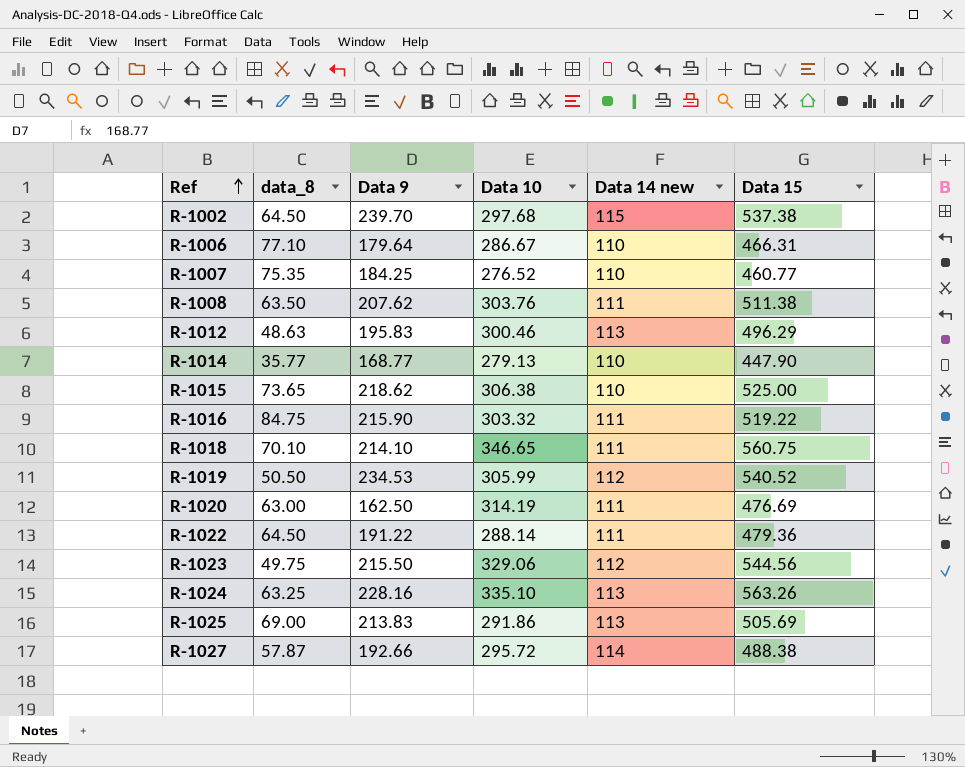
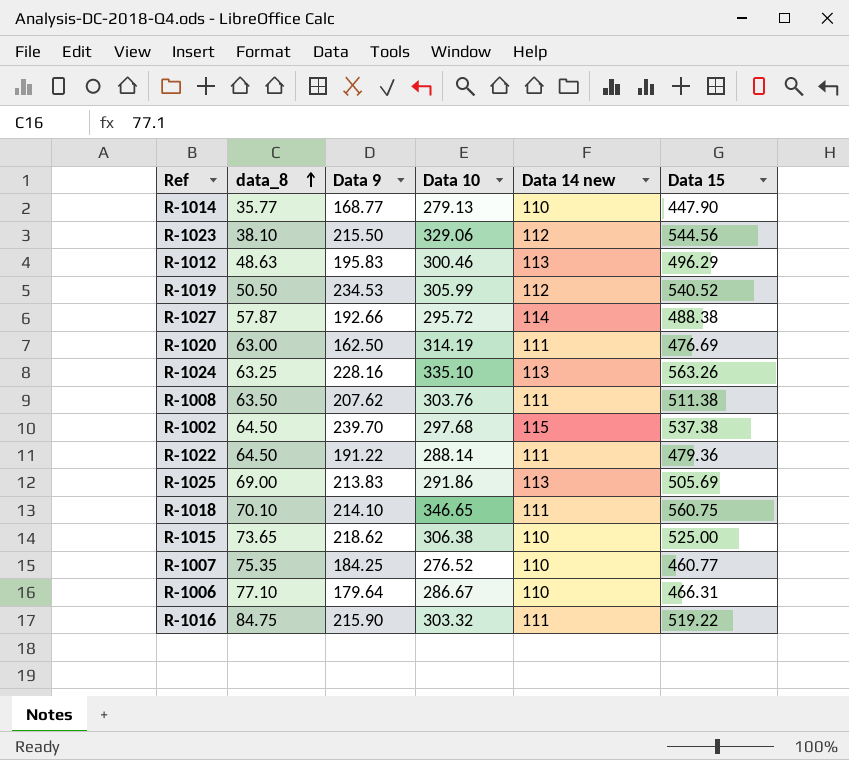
row order: Ref ascending -> data_8 ascending
R-1023 | data_8: 49.75 -> 38.10

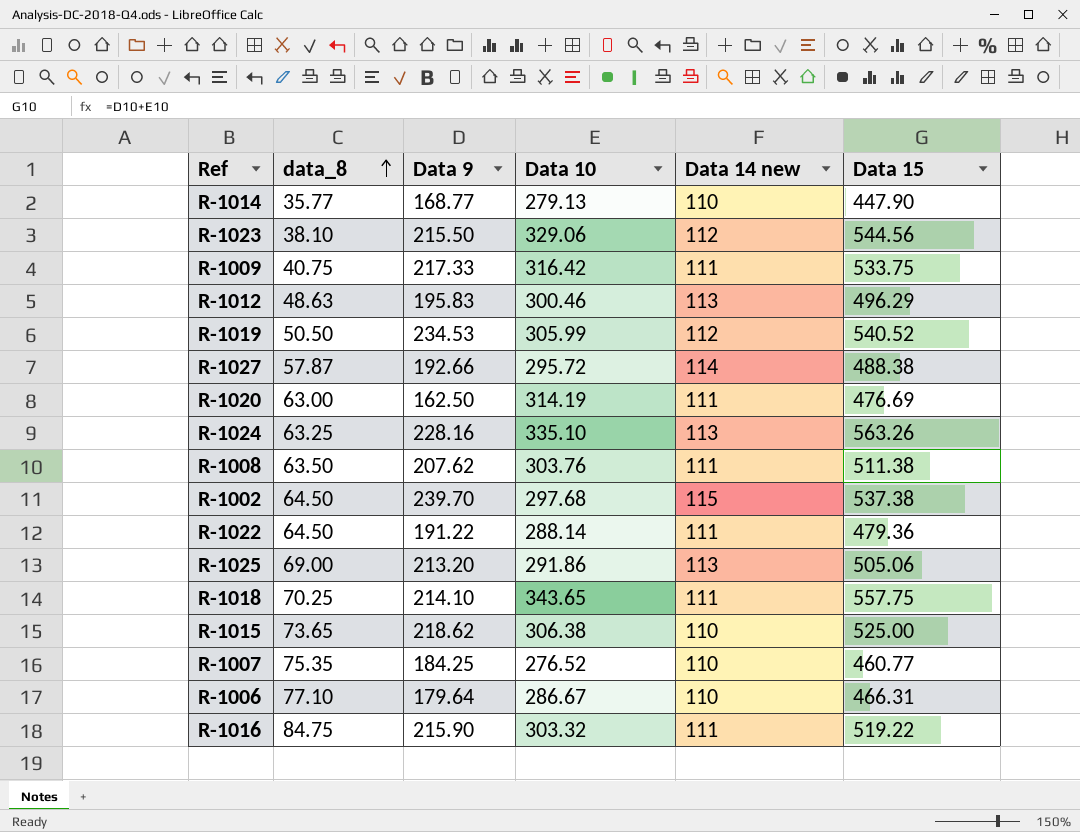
row R-1009: none -> 40.75 | 217.33 | 316.42 | 111 | 533.75
R-1025 | Data 9: 213.83 -> 213.20
R-1025 | Data 15: 505.69 -> 505.06
R-1018 | data_8: 70.10 -> 70.25
R-1018 | Data 10: 346.65 -> 343.65
R-1018 | Data 15: 560.75 -> 557.75

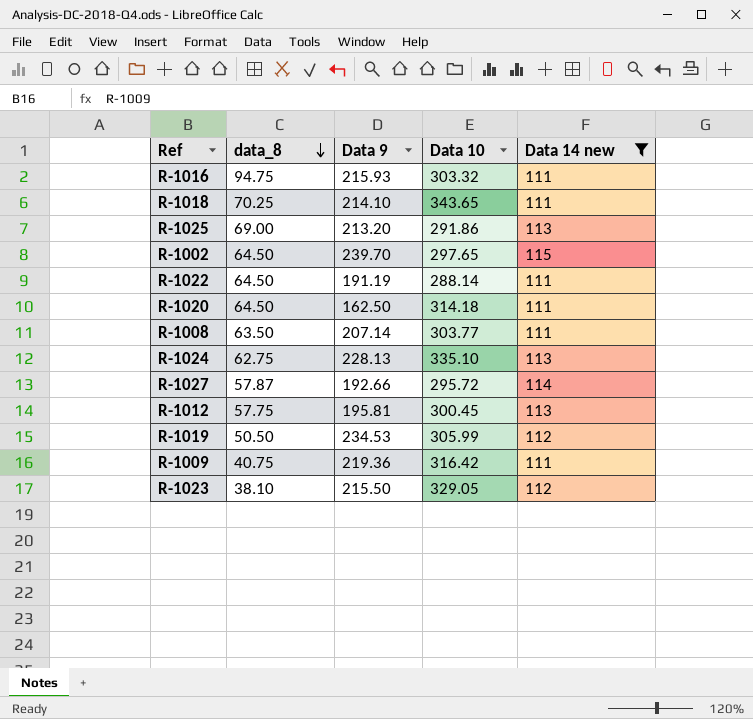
filter: none -> Data 14 new != 110
row order: data_8 ascending -> data_8 descending
column Data 15 | formula: [Data 9] + [Data 10] -> none
R-1016 | data_8: 84.75 -> 94.75
R-1016 | Data 9: 215.90 -> 215.93
R-1002 | Data 10: 297.68 -> 297.65
R-1022 | Data 9: 191.22 -> 191.19
R-1020 | data_8: 63.00 -> 64.50
R-1020 | Data 10: 314.19 -> 314.18
R-1008 | Data 9: 207.62 -> 207.14
R-1008 | Data 10: 303.76 -> 303.77
R-1024 | data_8: 63.25 -> 62.75
R-1024 | Data 9: 228.16 -> 228.13
R-1012 | data_8: 48.63 -> 57.75
R-1012 | Data 9: 195.83 -> 195.81
R-1012 | Data 10: 300.46 -> 300.45
R-1009 | Data 9: 217.33 -> 219.36
R-1023 | Data 10: 329.06 -> 329.05

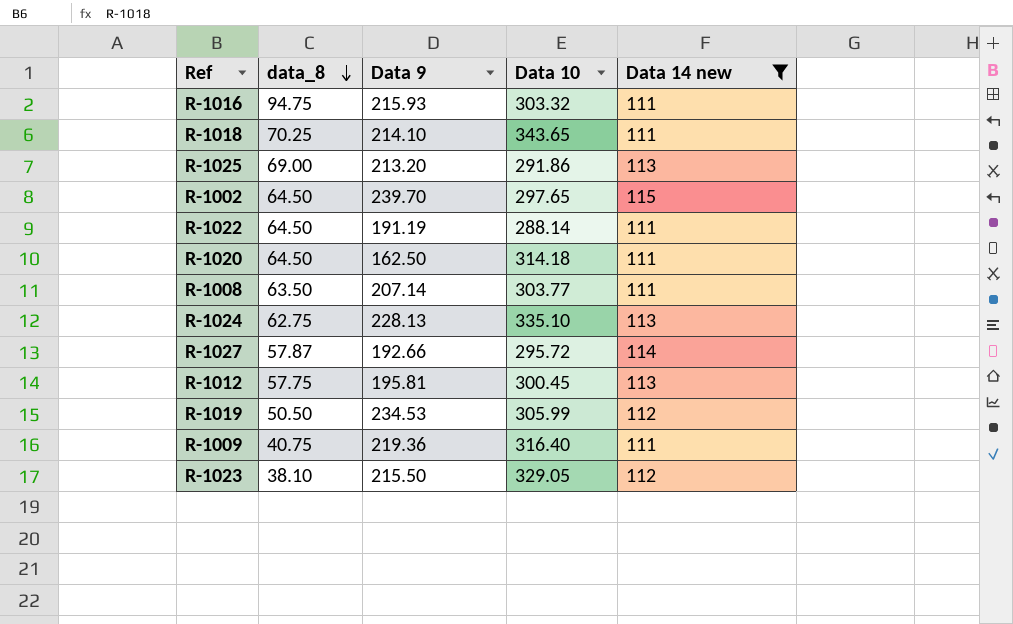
R-1009 | Data 10: 316.42 -> 316.40

